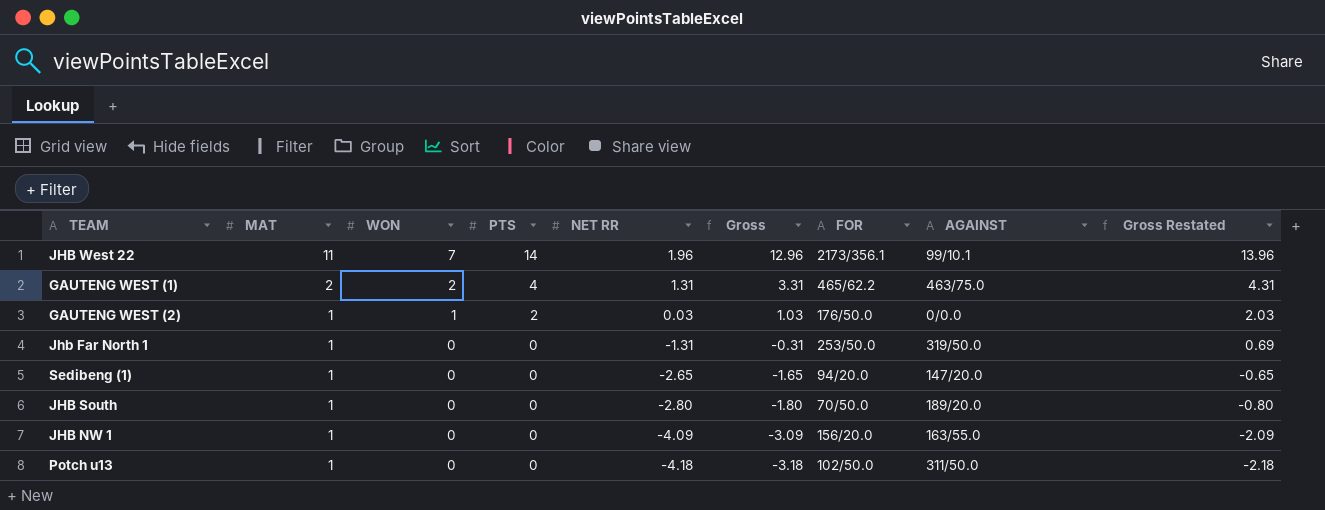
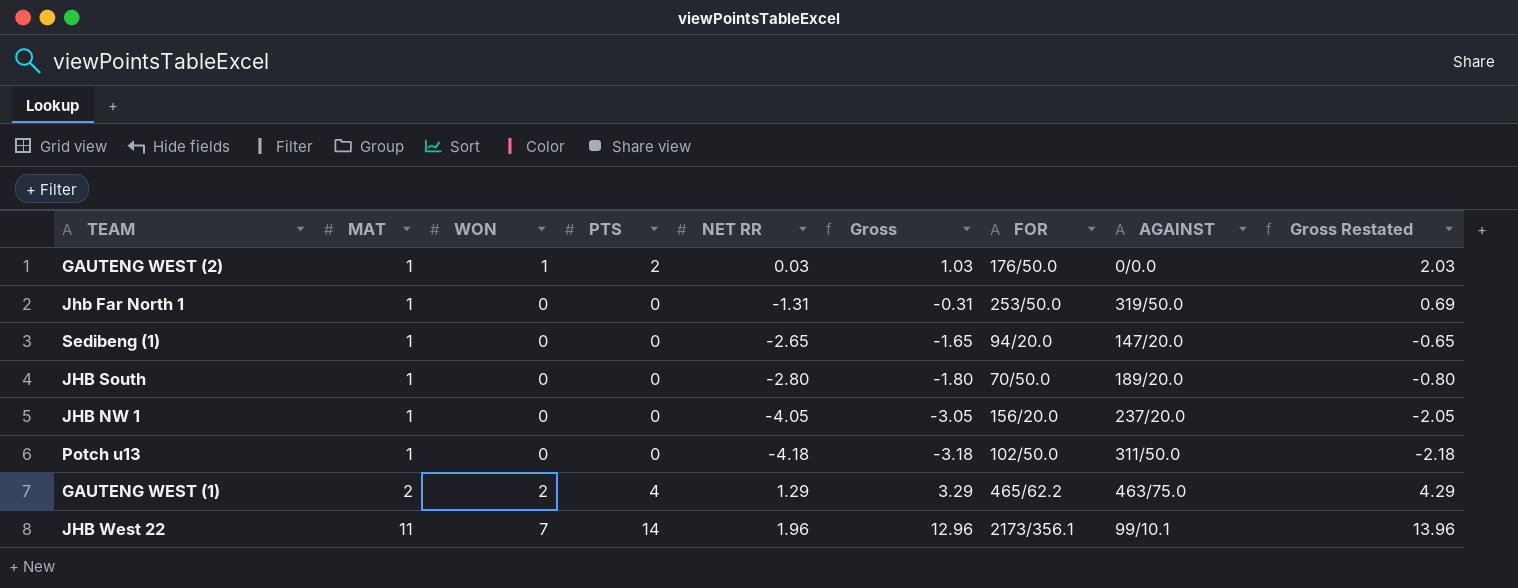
row order: MAT descending -> MAT ascending
JHB NW 1 | NET RR: -4.09 -> -4.05
JHB NW 1 | Gross: -3.09 -> -3.05
JHB NW 1 | AGAINST: 163/55.0 -> 237/20.0
JHB NW 1 | Gross Restated: -2.09 -> -2.05
GAUTENG WEST (1) | NET RR: 1.31 -> 1.29
GAUTENG WEST (1) | Gross: 3.31 -> 3.29
GAUTENG WEST (1) | Gross Restated: 4.31 -> 4.29

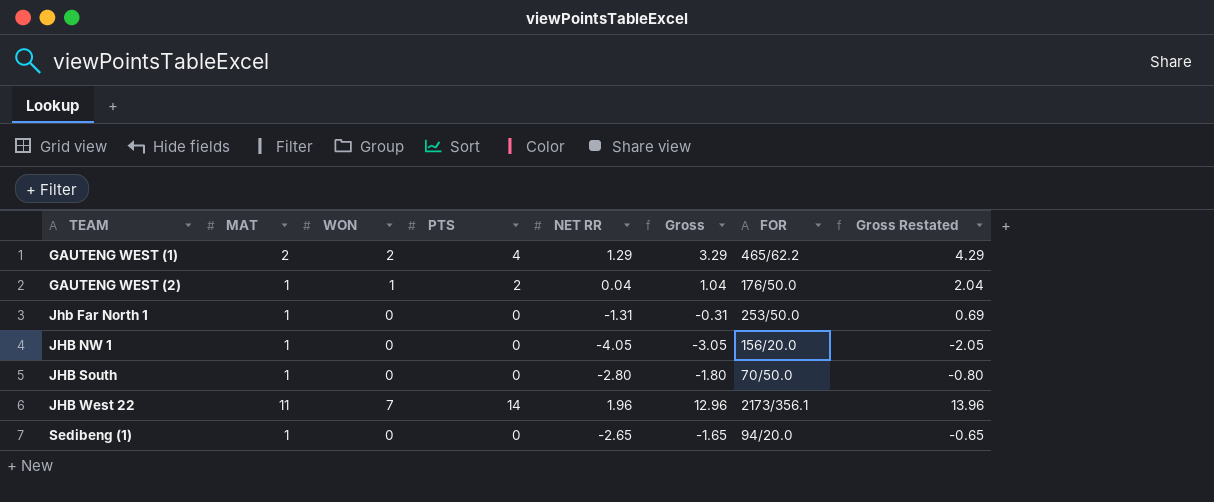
row order: MAT ascending -> TEAM ascending
column AGAINST | position: 8 -> none
row Potch u13: 1 | 0 | 0 | -4.18 | -3.18 | 102/50.0 | 311/50.0 | -2.18 -> none
GAUTENG WEST (2) | NET RR: 0.03 -> 0.04
GAUTENG WEST (2) | Gross: 1.03 -> 1.04
GAUTENG WEST (2) | Gross Restated: 2.03 -> 2.04

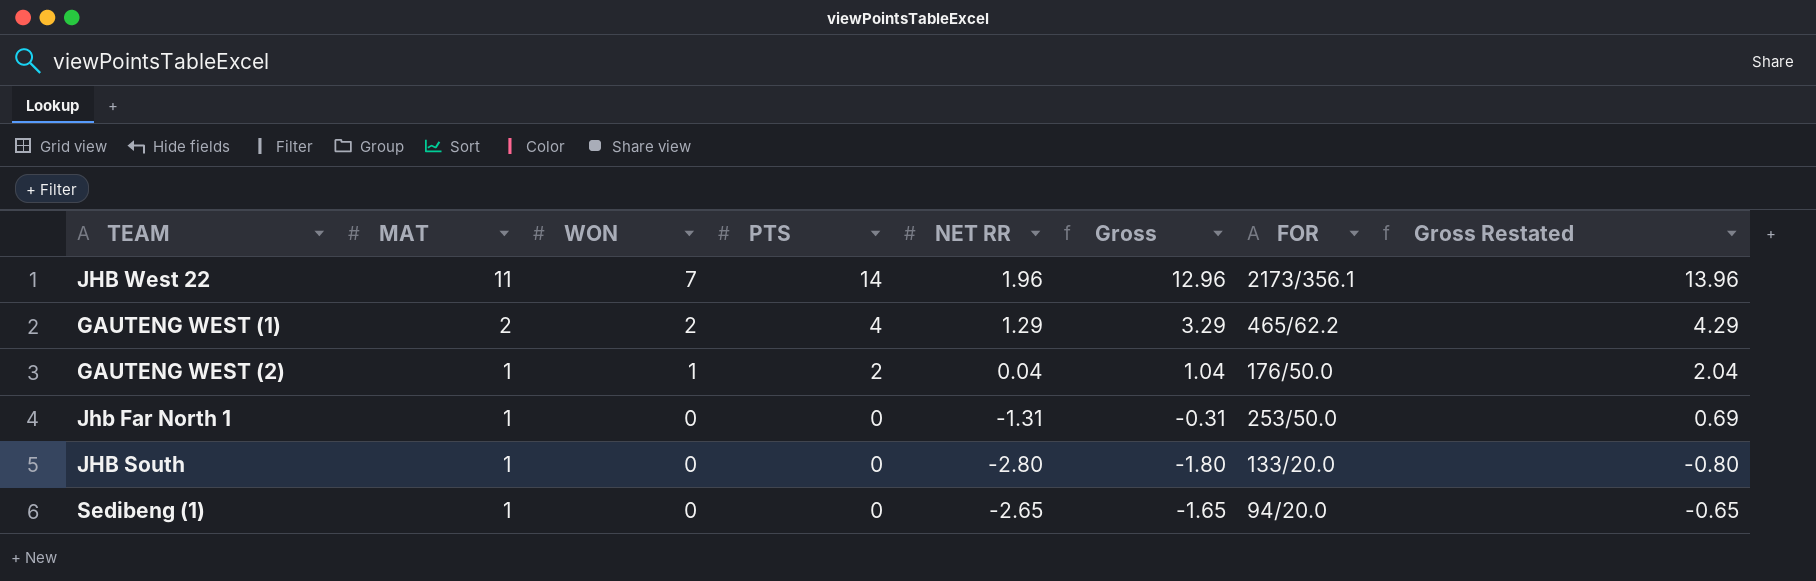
row order: TEAM ascending -> MAT descending
row JHB NW 1: 1 | 0 | 0 | -4.05 | -3.05 | 156/20.0 | -2.05 -> none
JHB South | FOR: 70/50.0 -> 133/20.0

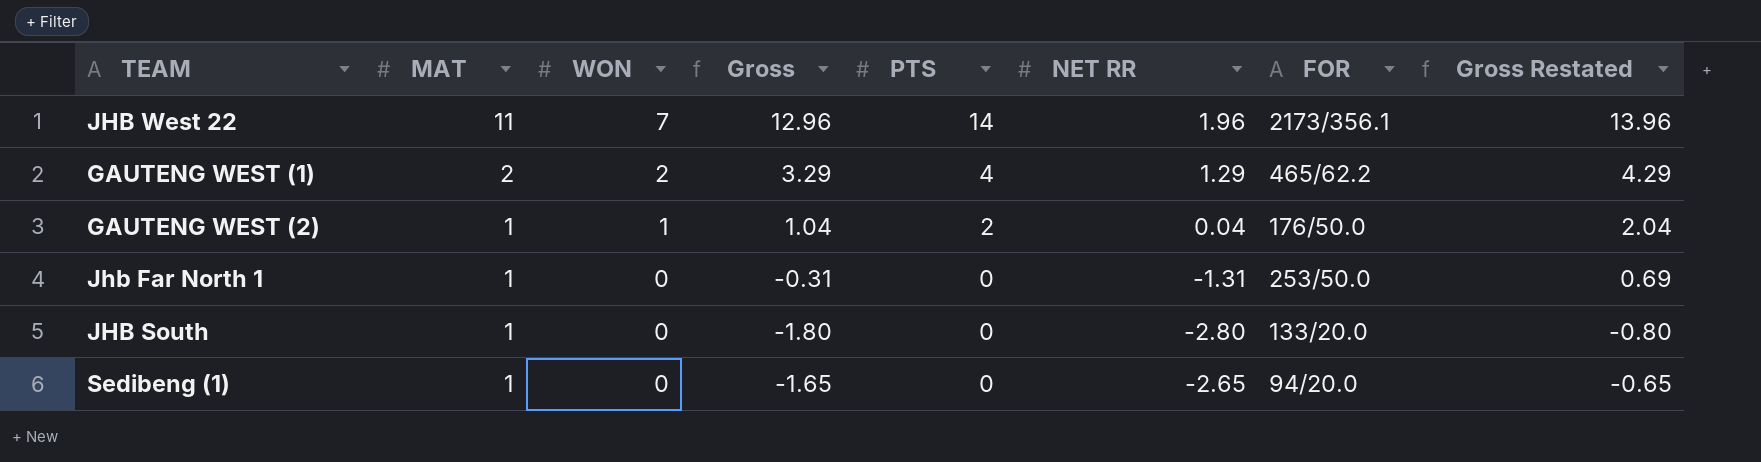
column Gross | position: 6 -> 4

